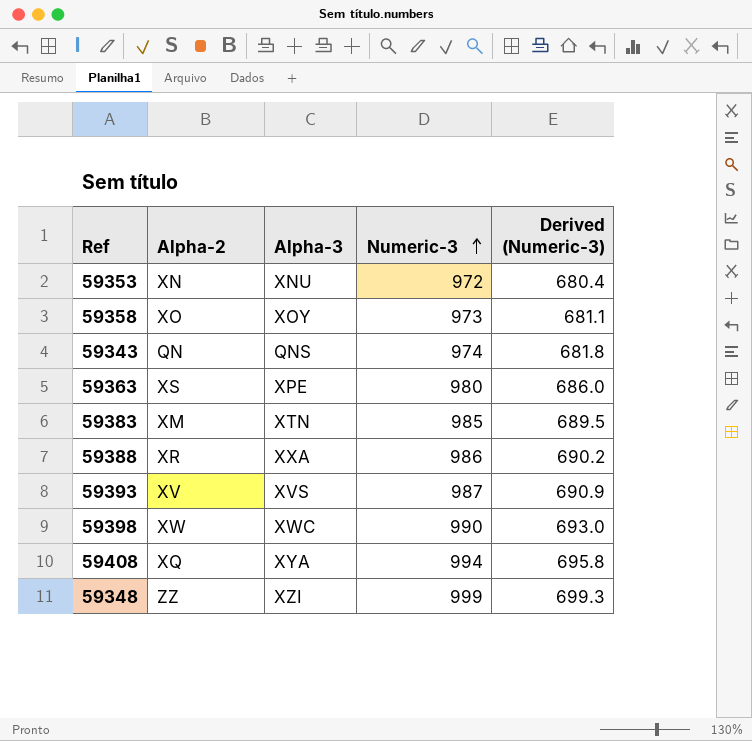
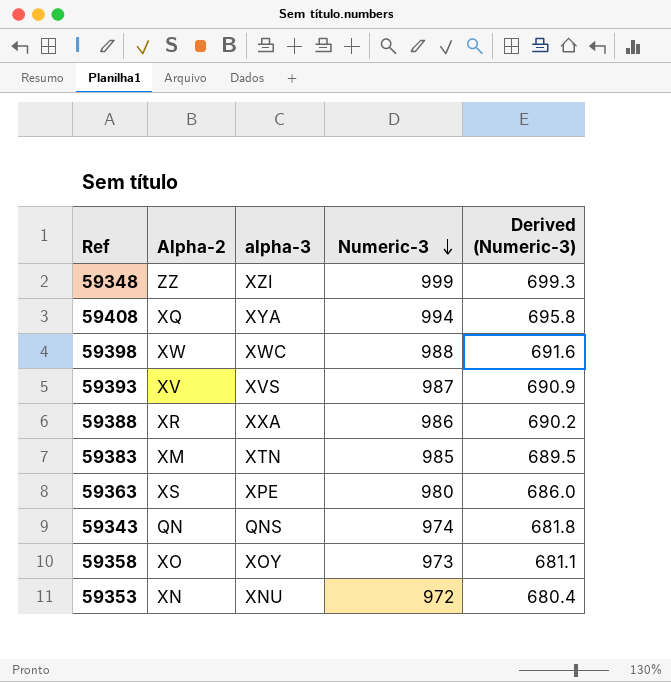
row order: Numeric-3 ascending -> Numeric-3 descending
column name: Alpha-3 -> alpha-3
59398 | Numeric-3: 990 -> 988
59398 | Derived (Numeric-3): 693.0 -> 691.6

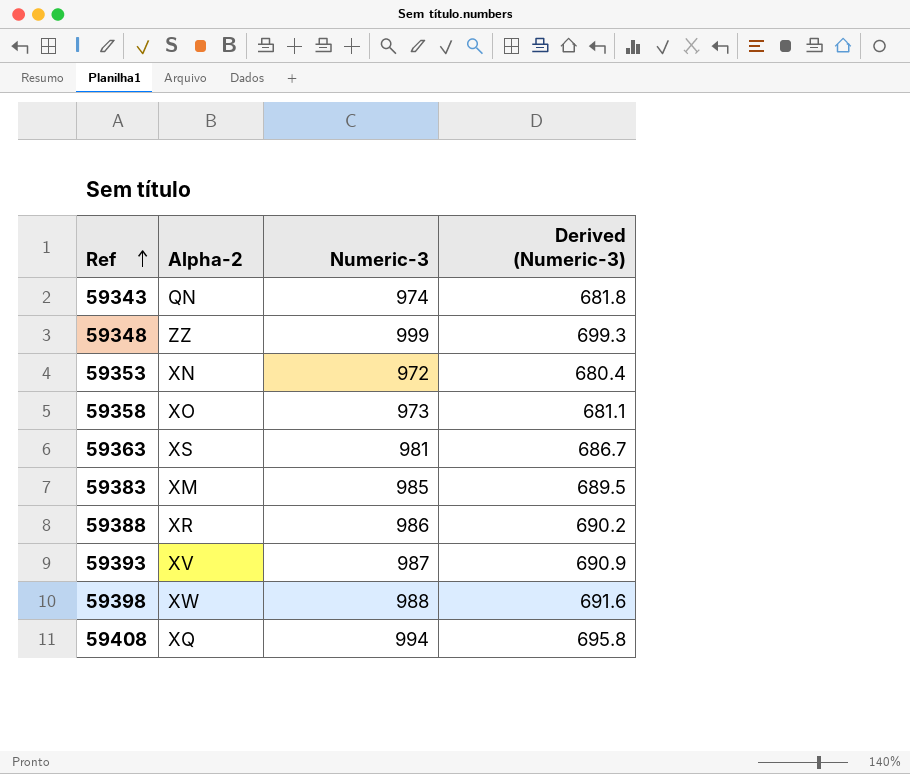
row order: Numeric-3 descending -> Ref ascending
column alpha-3 | position: 3 -> none
59363 | Numeric-3: 980 -> 981
59363 | Derived (Numeric-3): 686.0 -> 686.7

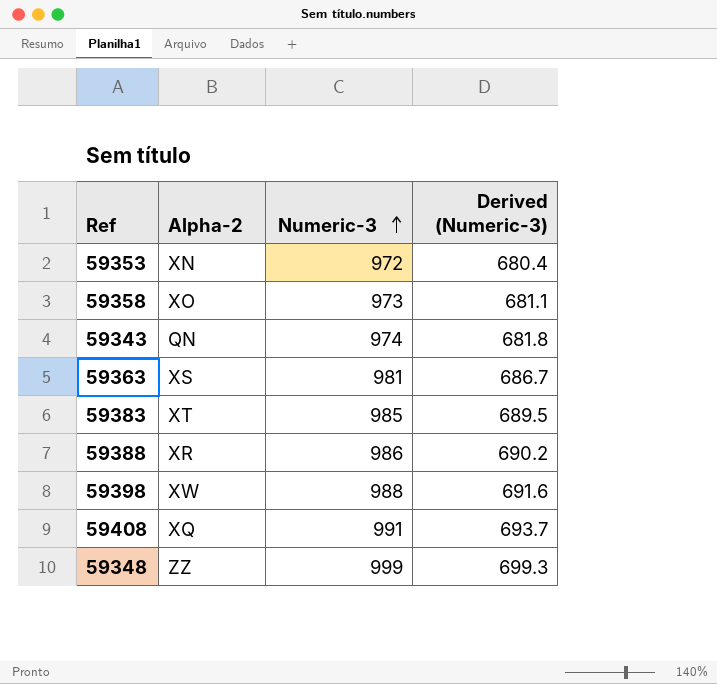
row order: Ref ascending -> Numeric-3 ascending
row 59393: XV | 987 | 690.9 -> none
59383 | Alpha-2: XM -> XT
59408 | Numeric-3: 994 -> 991
59408 | Derived (Numeric-3): 695.8 -> 693.7

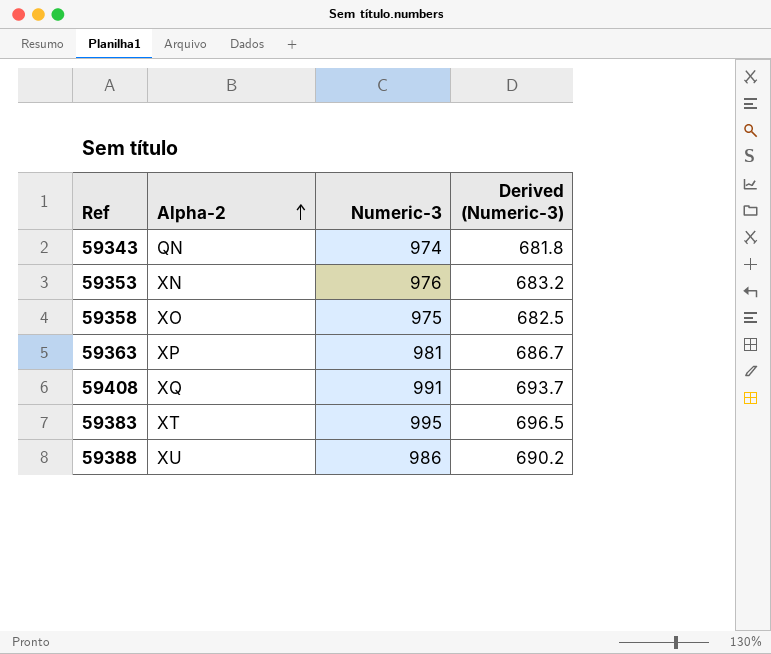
row order: Numeric-3 ascending -> Alpha-2 ascending
row 59398: XW | 988 | 691.6 -> none
row 59348: ZZ | 999 | 699.3 -> none
59353 | Numeric-3: 972 -> 976
59353 | Derived (Numeric-3): 680.4 -> 683.2
59358 | Numeric-3: 973 -> 975
59358 | Derived (Numeric-3): 681.1 -> 682.5
59363 | Alpha-2: XS -> XP
59383 | Numeric-3: 985 -> 995
59383 | Derived (Numeric-3): 689.5 -> 696.5
59388 | Alpha-2: XR -> XU

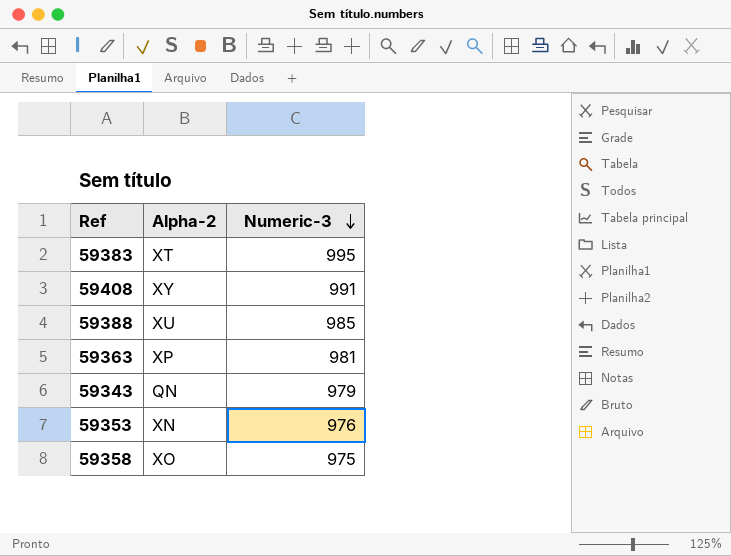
row order: Alpha-2 ascending -> Numeric-3 descending
column Derived (Numeric-3) | formula: [Numeric-3] * 0.7 -> none
59408 | Alpha-2: XQ -> XY
59388 | Numeric-3: 986 -> 985
59343 | Numeric-3: 974 -> 979

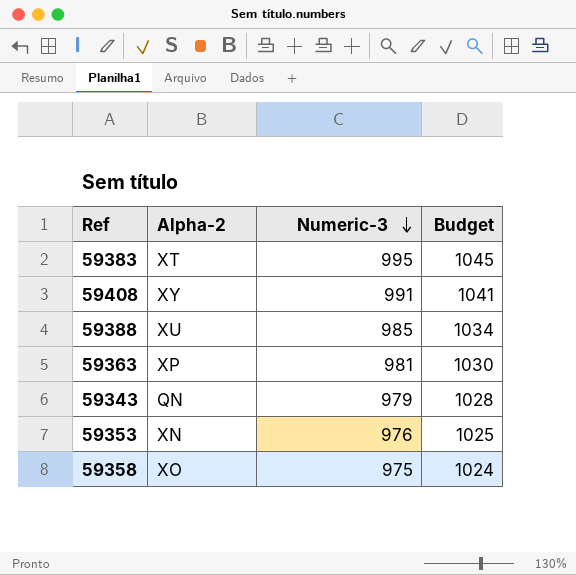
column Budget | formula: none -> [Numeric-3] * 1.05

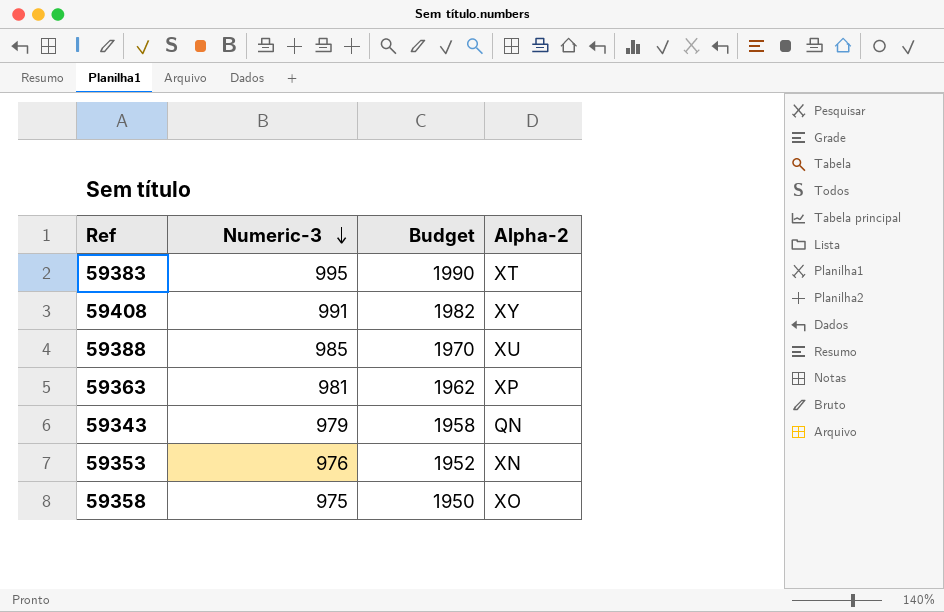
column Budget | formula: [Numeric-3] * 1.05 -> [Numeric-3] * 2
column Alpha-2 | position: 2 -> 4

